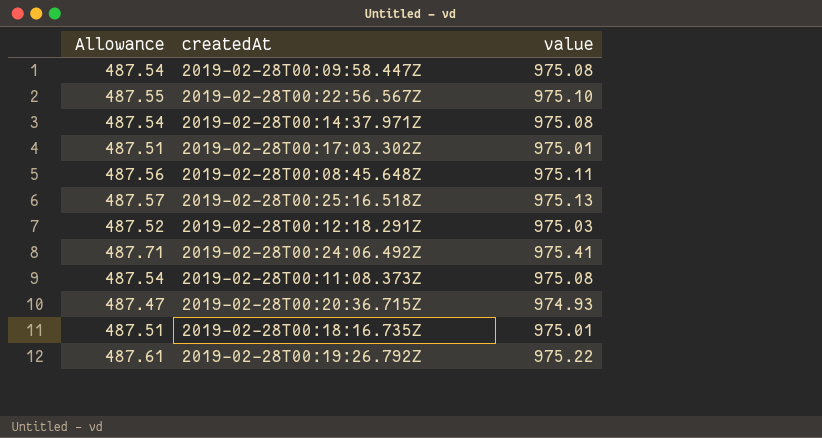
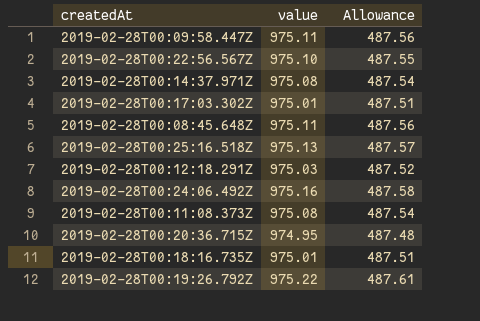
column Allowance | position: 1 -> 3
2019-02-28T00:09:58.447Z | value: 975.08 -> 975.11
2019-02-28T00:09:58.447Z | Allowance: 487.54 -> 487.56
2019-02-28T00:24:06.492Z | value: 975.41 -> 975.16
2019-02-28T00:24:06.492Z | Allowance: 487.71 -> 487.58
2019-02-28T00:20:36.715Z | value: 974.93 -> 974.95
2019-02-28T00:20:36.715Z | Allowance: 487.47 -> 487.48

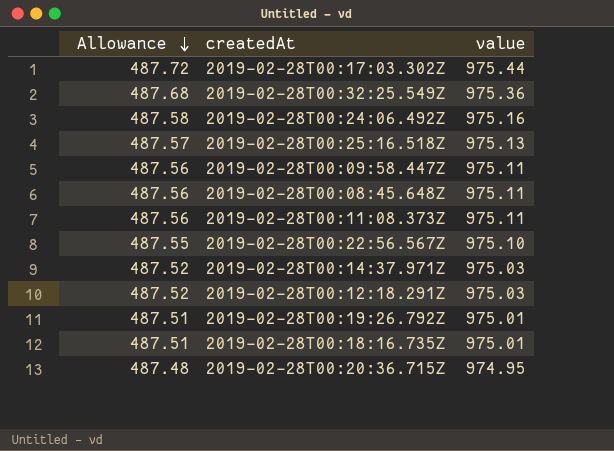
row order: none -> Allowance descending
column Allowance | position: 3 -> 1
2019-02-28T00:17:03.302Z | Allowance: 487.51 -> 487.72
2019-02-28T00:17:03.302Z | value: 975.01 -> 975.44
row 2019-02-28T00:32:25.549Z: none -> 487.68 | 975.36
2019-02-28T00:11:08.373Z | Allowance: 487.54 -> 487.56
2019-02-28T00:11:08.373Z | value: 975.08 -> 975.11
2019-02-28T00:14:37.971Z | Allowance: 487.54 -> 487.52
2019-02-28T00:14:37.971Z | value: 975.08 -> 975.03
2019-02-28T00:19:26.792Z | Allowance: 487.61 -> 487.51
2019-02-28T00:19:26.792Z | value: 975.22 -> 975.01

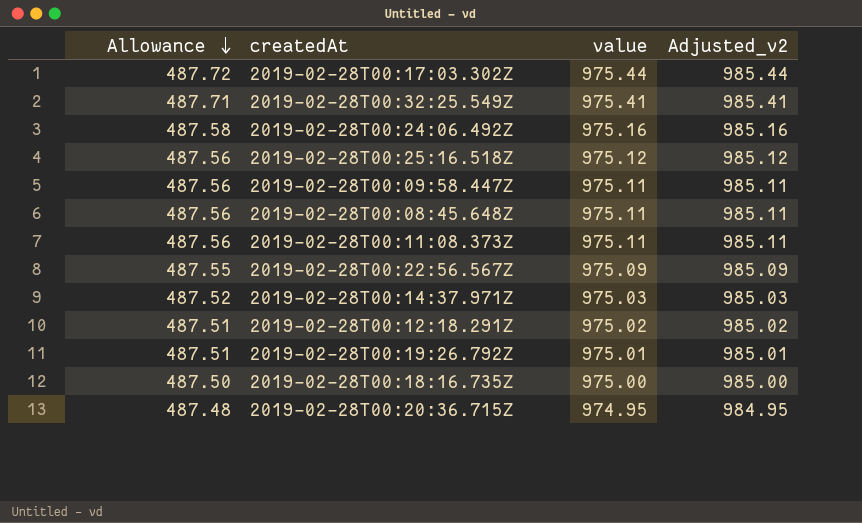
column Adjusted_v2 | formula: none -> [value] + 10
2019-02-28T00:32:25.549Z | Allowance: 487.68 -> 487.71
2019-02-28T00:32:25.549Z | value: 975.36 -> 975.41
2019-02-28T00:25:16.518Z | Allowance: 487.57 -> 487.56
2019-02-28T00:25:16.518Z | value: 975.13 -> 975.12
2019-02-28T00:22:56.567Z | value: 975.10 -> 975.09
2019-02-28T00:12:18.291Z | Allowance: 487.52 -> 487.51
2019-02-28T00:12:18.291Z | value: 975.03 -> 975.02
2019-02-28T00:18:16.735Z | Allowance: 487.51 -> 487.50
2019-02-28T00:18:16.735Z | value: 975.01 -> 975.00

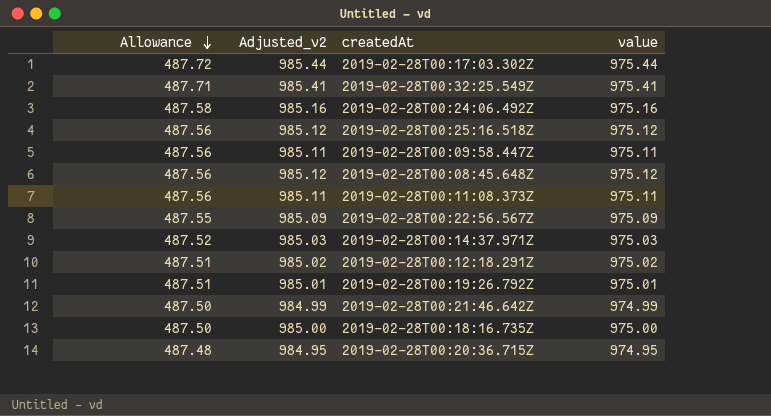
column Adjusted_v2 | position: 4 -> 2
2019-02-28T00:08:45.648Z | Adjusted_v2: 985.11 -> 985.12
2019-02-28T00:08:45.648Z | value: 975.11 -> 975.12
row 2019-02-28T00:21:46.642Z: none -> 487.50 | 984.99 | 974.99

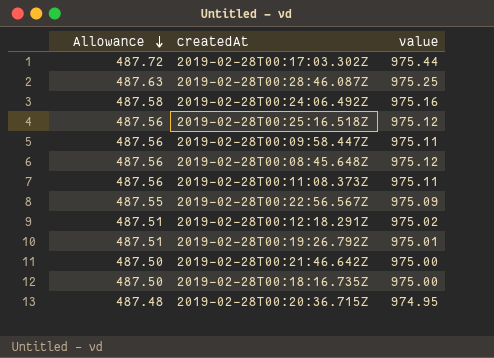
column Adjusted_v2 | formula: [value] + 10 -> none
row 2019-02-28T00:32:25.549Z: 487.71 | 985.41 | 975.41 -> none
row 2019-02-28T00:14:37.971Z: 487.52 | 985.03 | 975.03 -> none
row 2019-02-28T00:28:46.087Z: none -> 487.63 | 975.25
2019-02-28T00:21:46.642Z | value: 974.99 -> 975.00

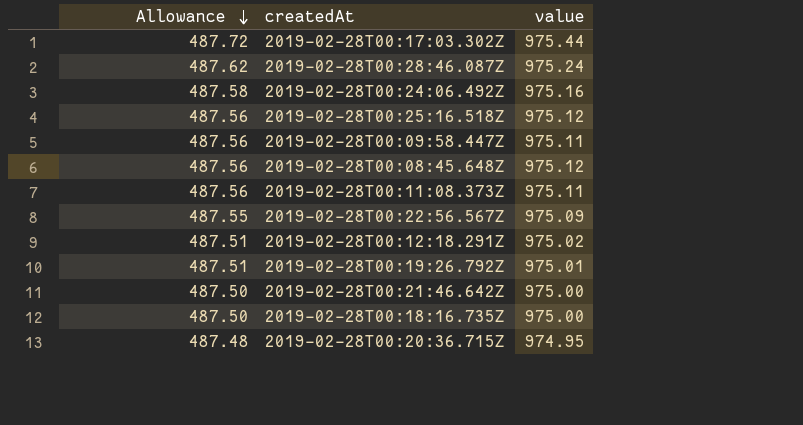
2019-02-28T00:28:46.087Z | Allowance: 487.63 -> 487.62
2019-02-28T00:28:46.087Z | value: 975.25 -> 975.24

